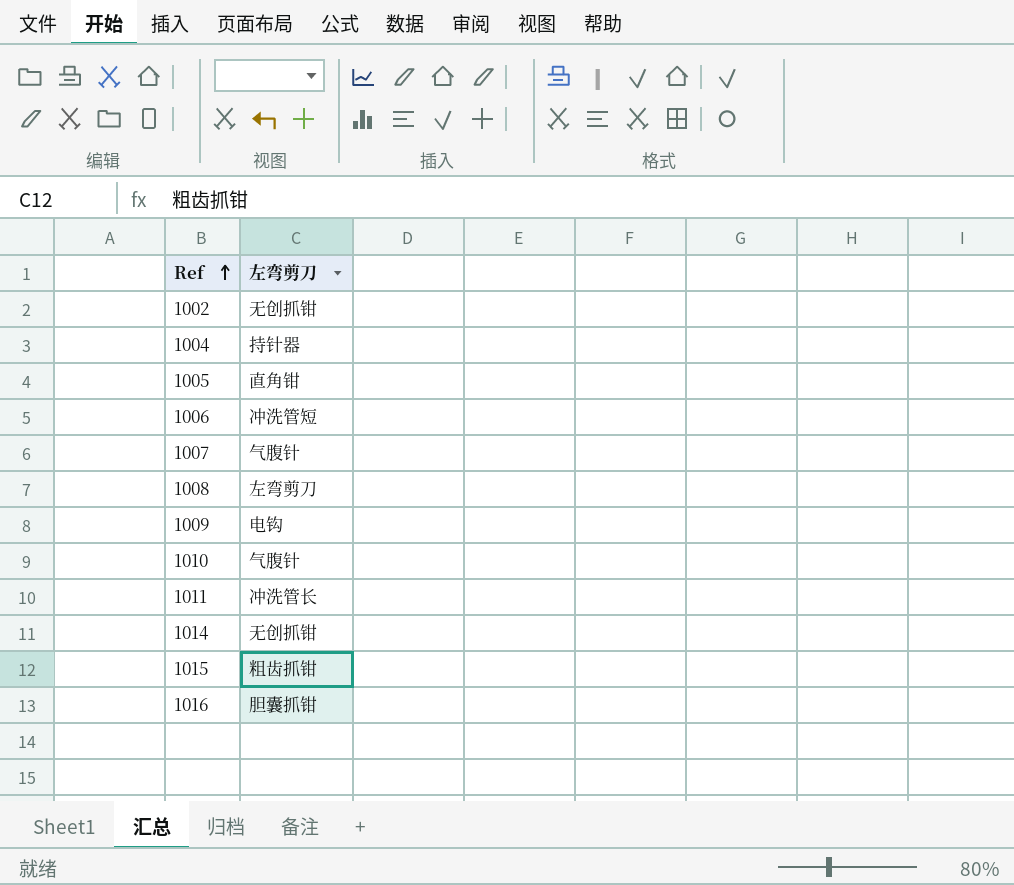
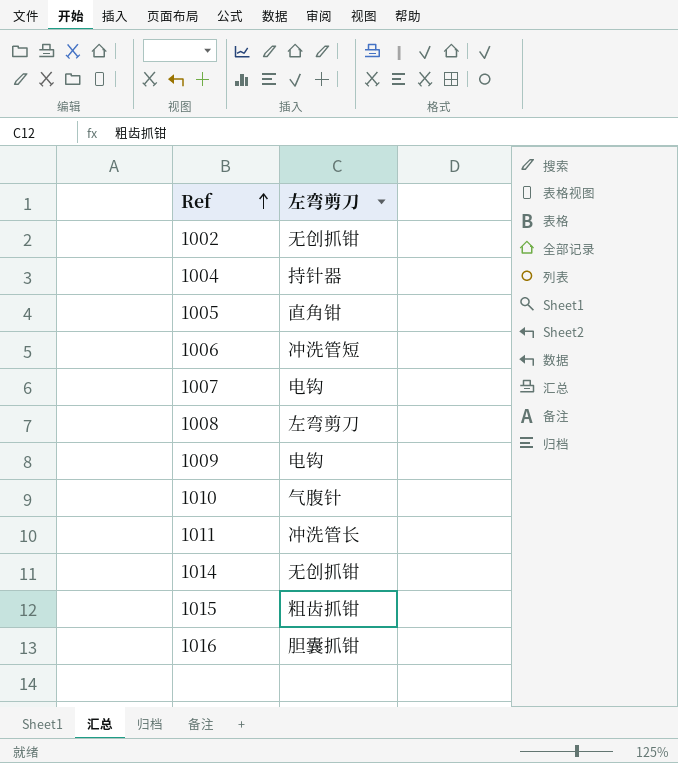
1007 | 左弯剪刀: 气腹针 -> 电钩

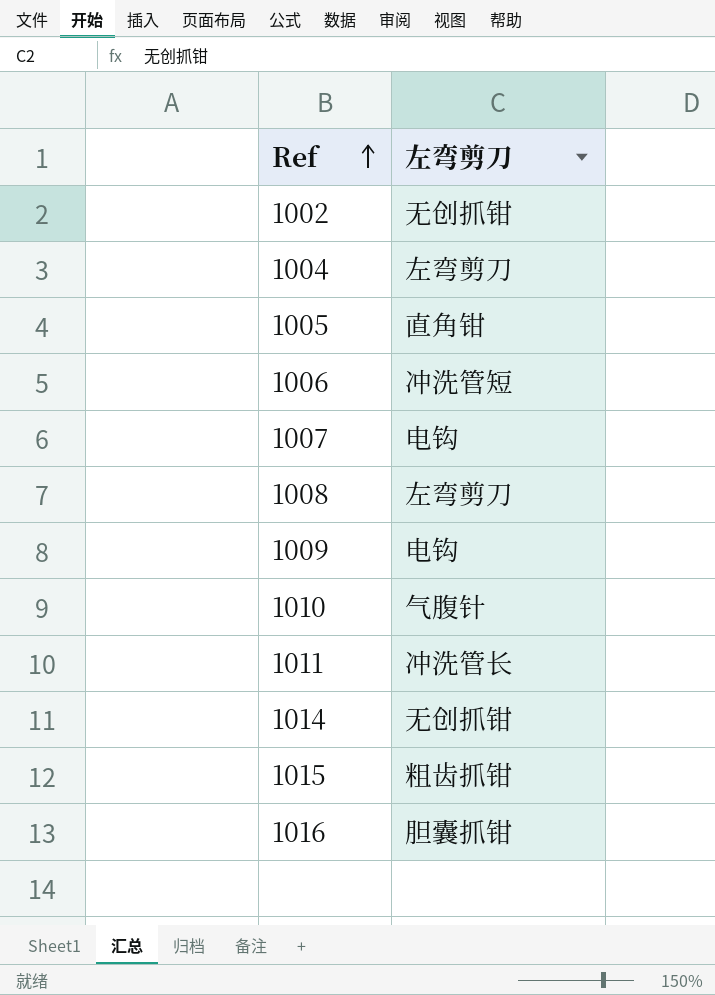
1004 | 左弯剪刀: 持针器 -> 左弯剪刀

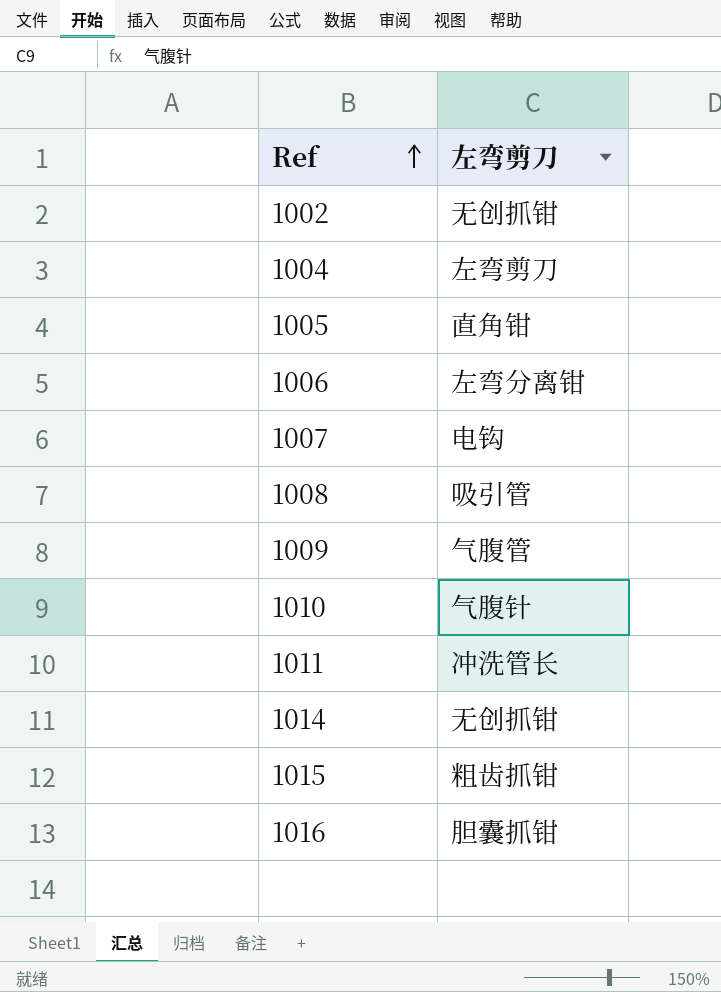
1006 | 左弯剪刀: 冲洗管短 -> 左弯分离钳
1008 | 左弯剪刀: 左弯剪刀 -> 吸引管
1009 | 左弯剪刀: 电钩 -> 气腹管

